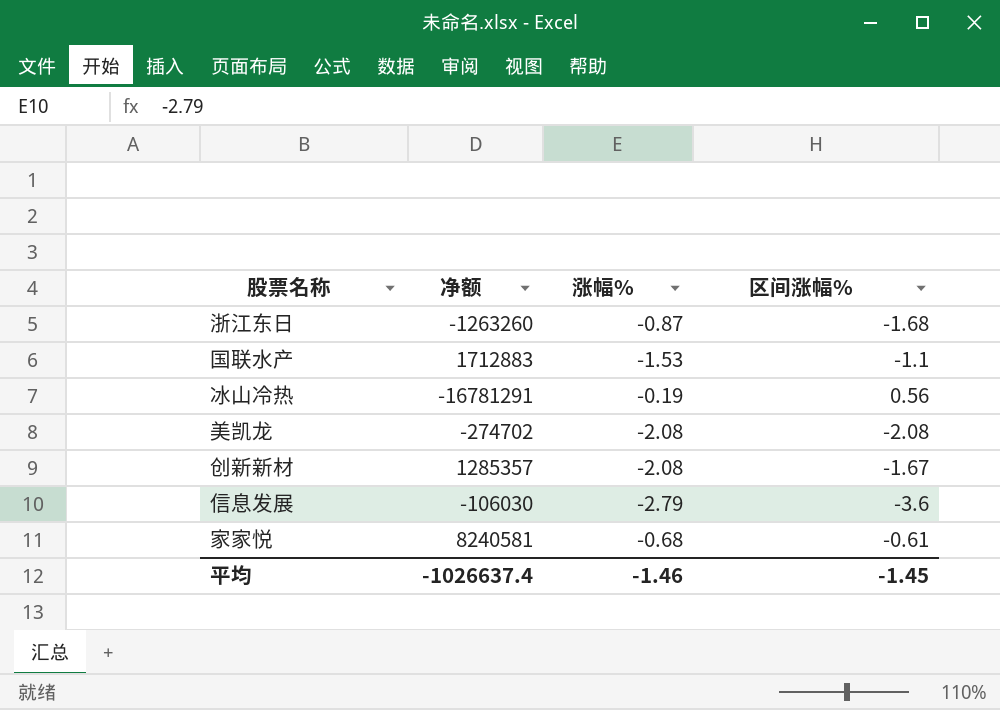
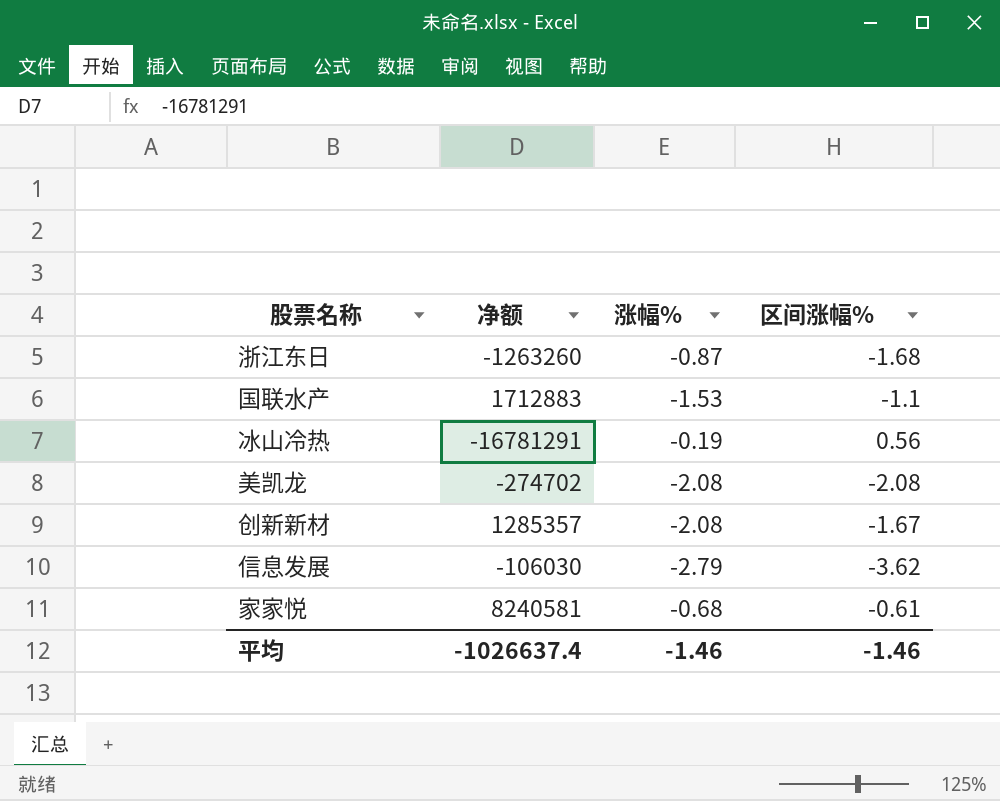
信息发展 | 区间涨幅%: -3.6 -> -3.62
平均 | 区间涨幅%: -1.45 -> -1.46

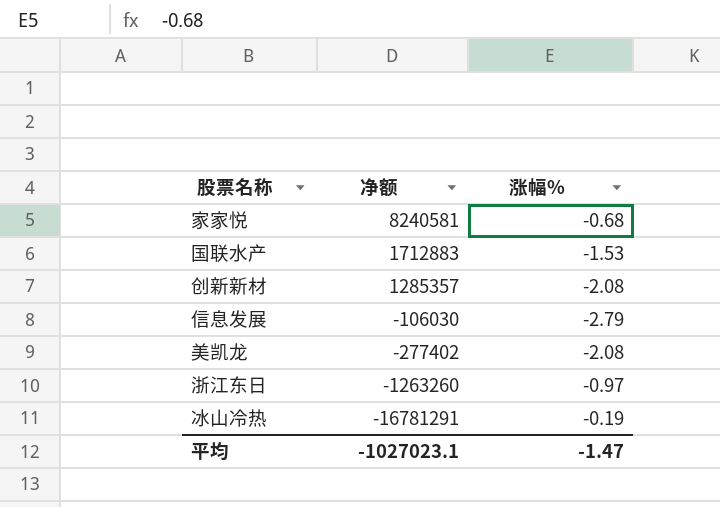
row order: none -> 净额 descending
column 区间涨幅% | position: 4 -> none
美凯龙 | 净额: -274702 -> -277402
浙江东日 | 涨幅%: -0.87 -> -0.97
平均 | 净额: -1026637.4 -> -1027023.1
平均 | 涨幅%: -1.46 -> -1.47

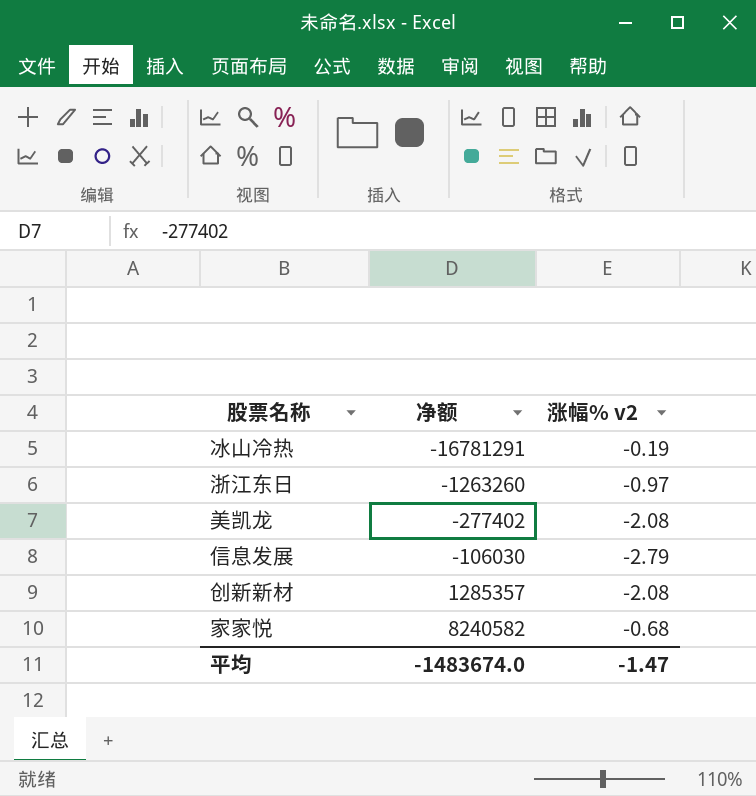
row order: 净额 descending -> 净额 ascending
column name: 涨幅% -> 涨幅% v2
row 国联水产: 1712883 | -1.53 -> none
家家悦 | 净额: 8240581 -> 8240582
平均 | 净额: -1027023.1 -> -1483674.0

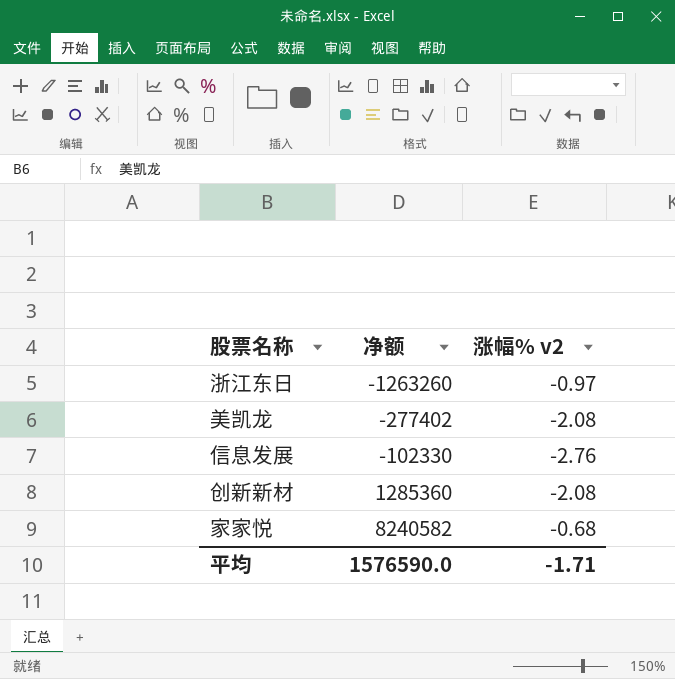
row 冰山冷热: -16781291 | -0.19 -> none
信息发展 | 净额: -106030 -> -102330
信息发展 | 涨幅% v2: -2.79 -> -2.76
创新新材 | 净额: 1285357 -> 1285360
平均 | 净额: -1483674.0 -> 1576590.0
平均 | 涨幅% v2: -1.47 -> -1.71

